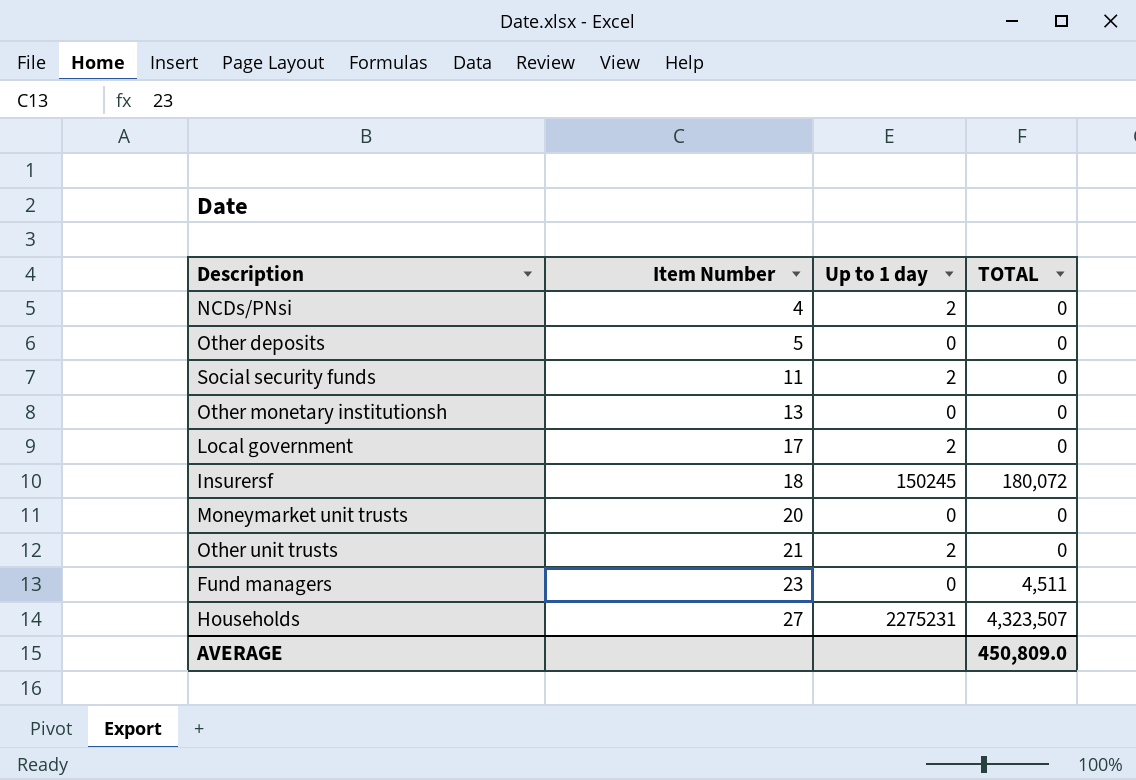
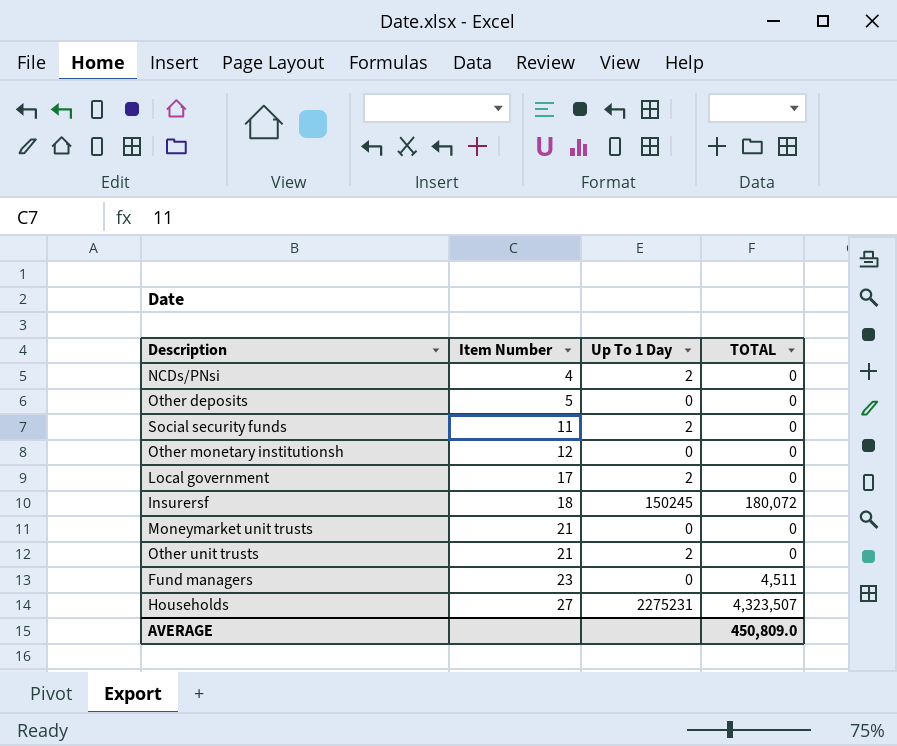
column name: Up to 1 day -> Up To 1 Day
Other monetary institutionsh | Item Number: 13 -> 12
Moneymarket unit trusts | Item Number: 20 -> 21

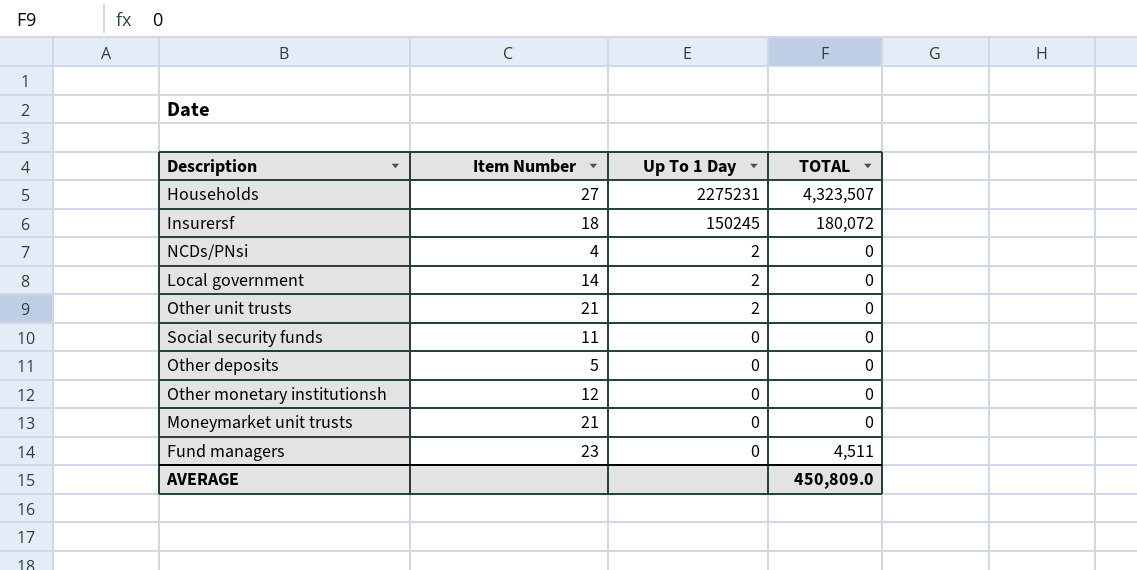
row order: Item Number ascending -> Up To 1 Day descending
Local government | Item Number: 17 -> 14
Social security funds | Up To 1 Day: 2 -> 0

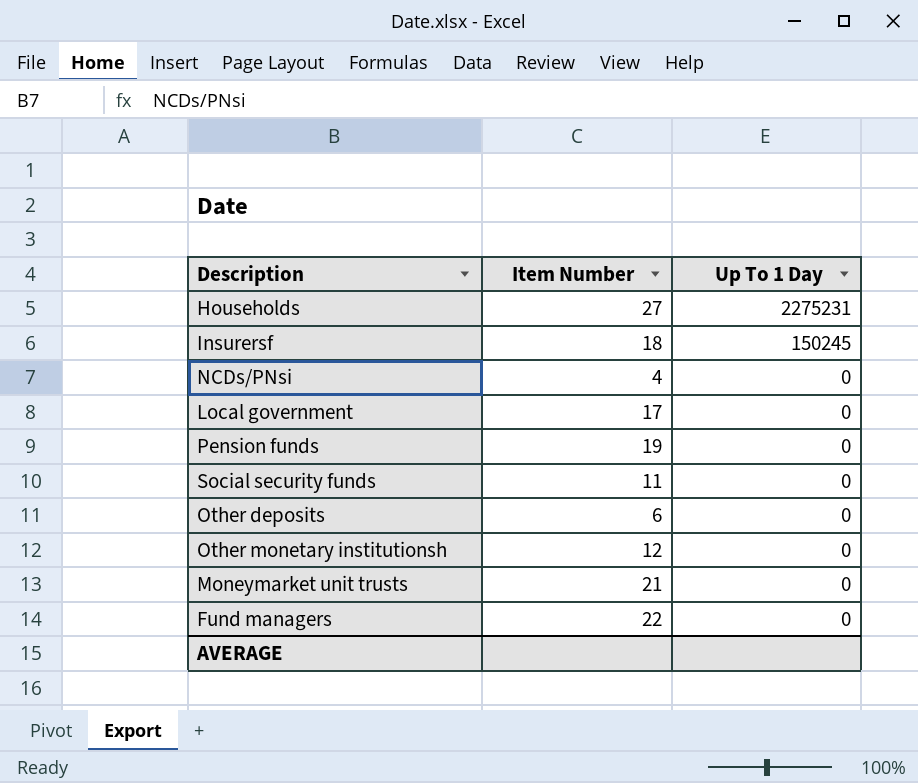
column TOTAL | position: 4 -> none
row Other unit trusts: 21 | 2 | 0 -> none
NCDs/PNsi | Up To 1 Day: 2 -> 0
Local government | Item Number: 14 -> 17
Local government | Up To 1 Day: 2 -> 0
row Pension funds: none -> 19 | 0
Other deposits | Item Number: 5 -> 6
Fund managers | Item Number: 23 -> 22

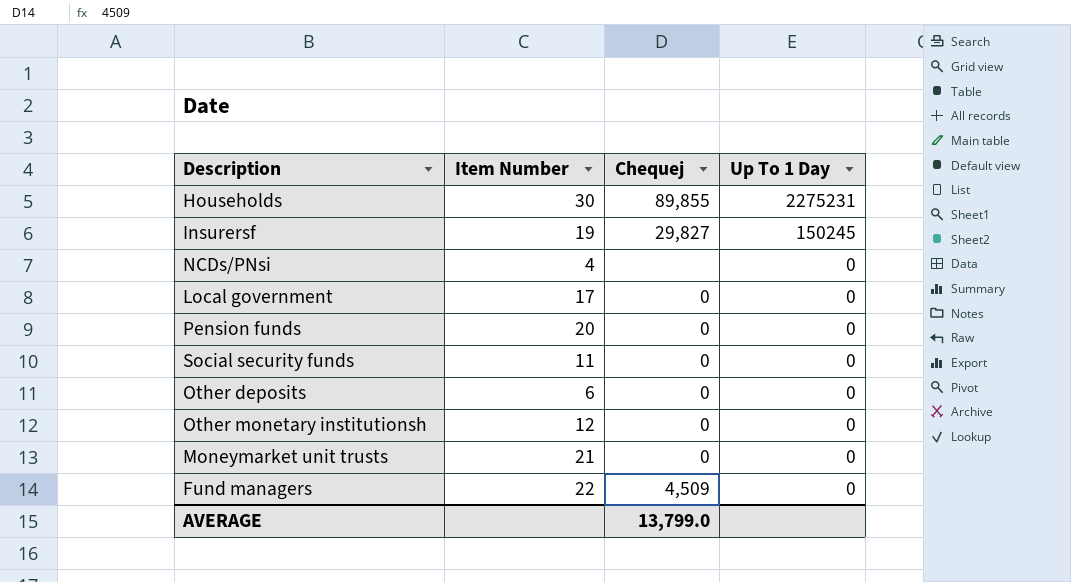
column Chequej | position: none -> 3
Households | Item Number: 27 -> 30
Insurersf | Item Number: 18 -> 19
Pension funds | Item Number: 19 -> 20

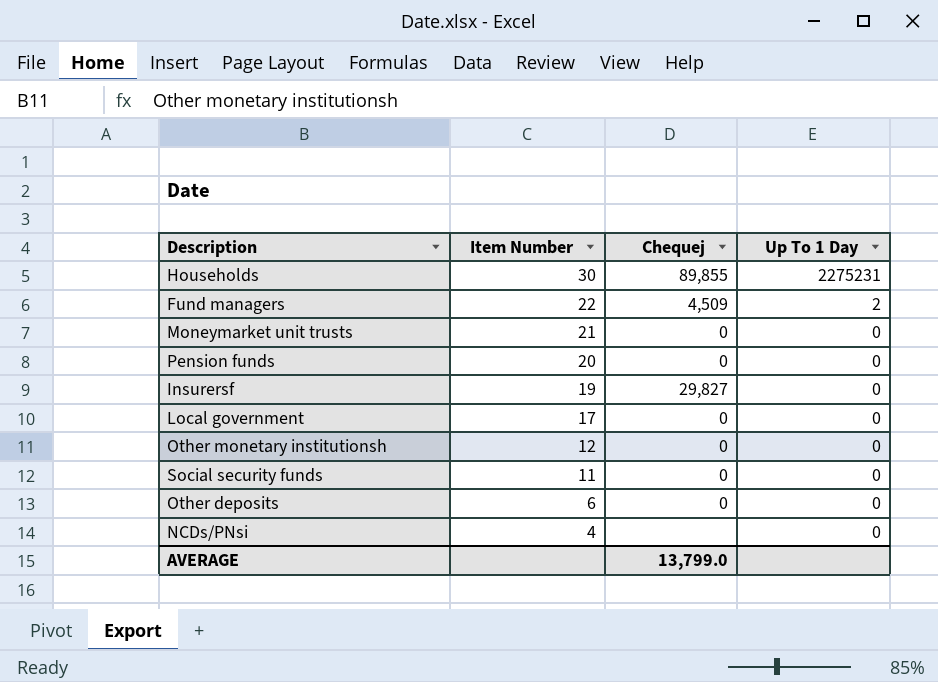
row order: Up To 1 Day descending -> Item Number descending
Fund managers | Up To 1 Day: 0 -> 2
Insurersf | Up To 1 Day: 150245 -> 0

